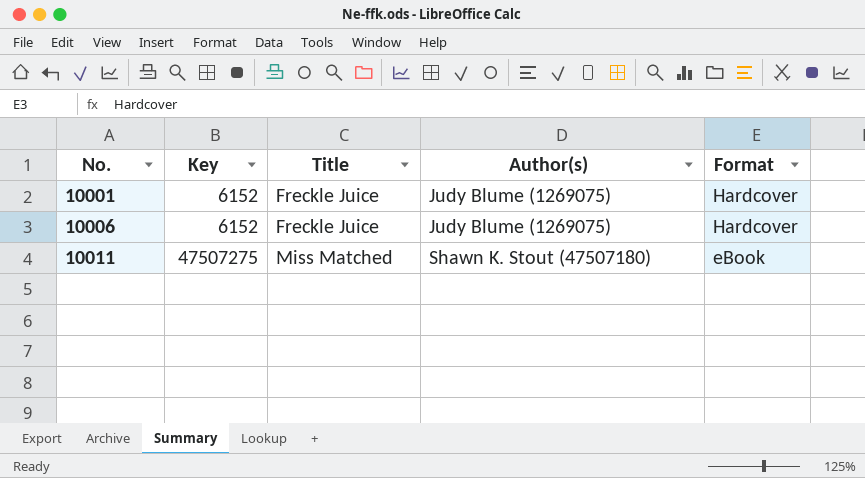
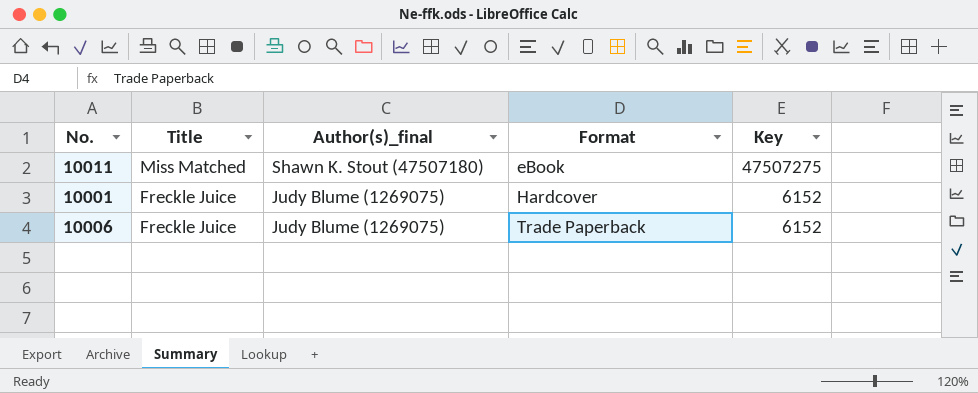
row order: No. ascending -> Title descending
column name: Author(s) -> Author(s)_final
column Key | position: 2 -> 5
10006 | Format: Hardcover -> Trade Paperback

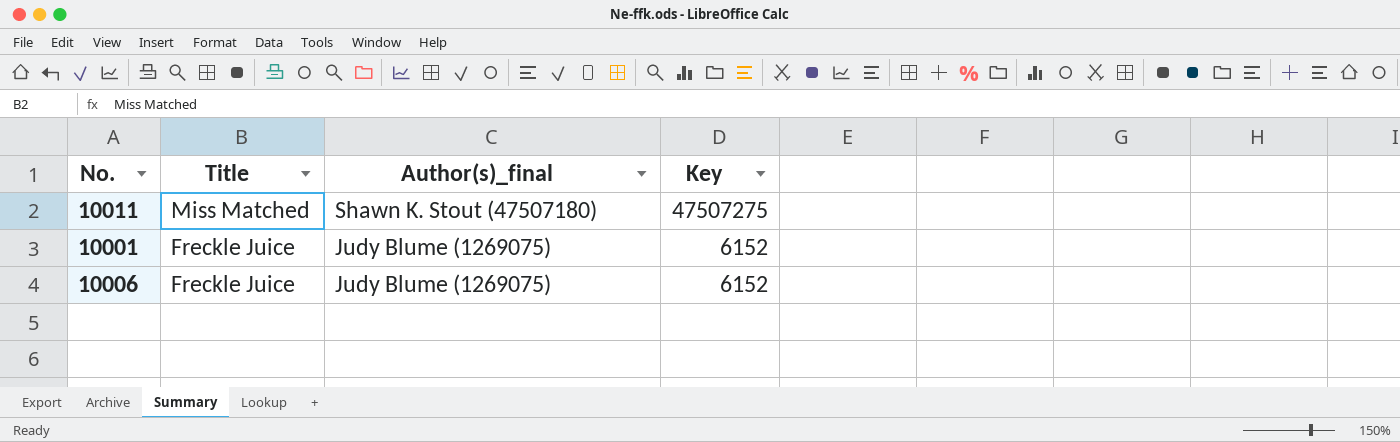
column Format | position: 4 -> none

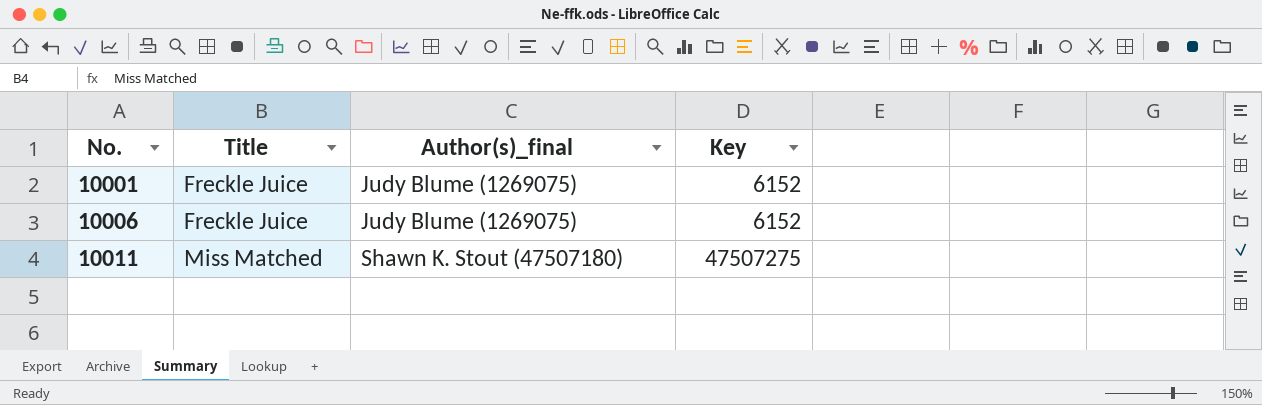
row order: Title descending -> No. ascending

